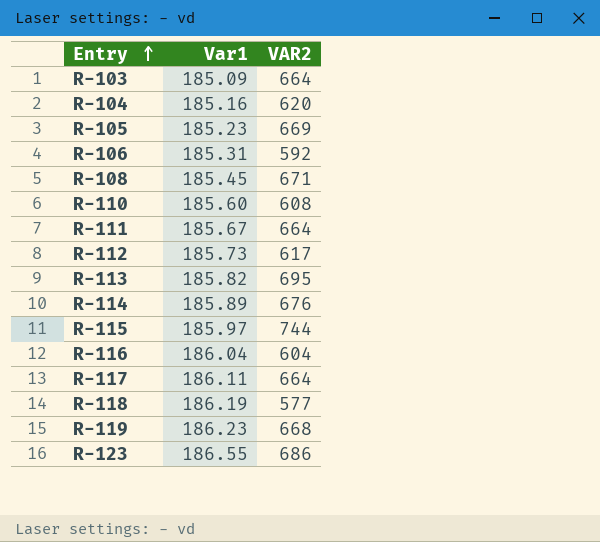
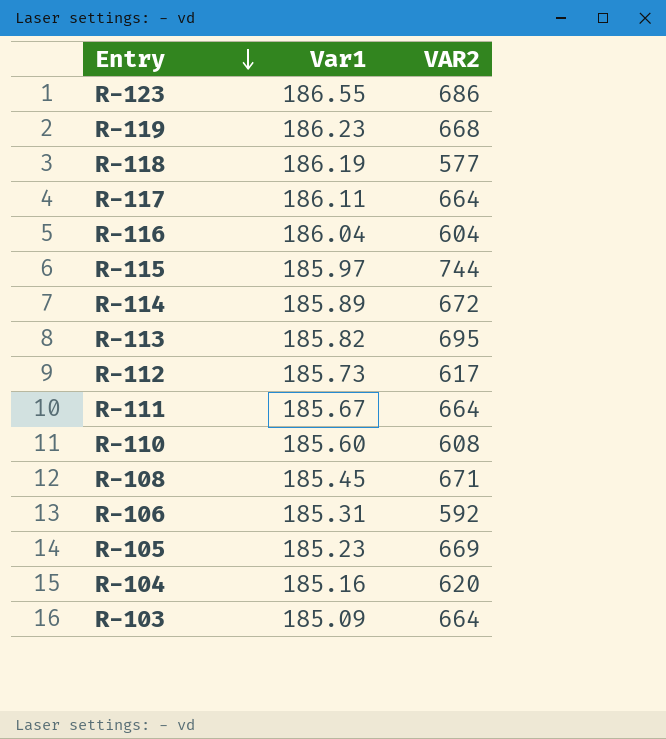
row order: Entry ascending -> Entry descending
R-114 | VAR2: 676 -> 672

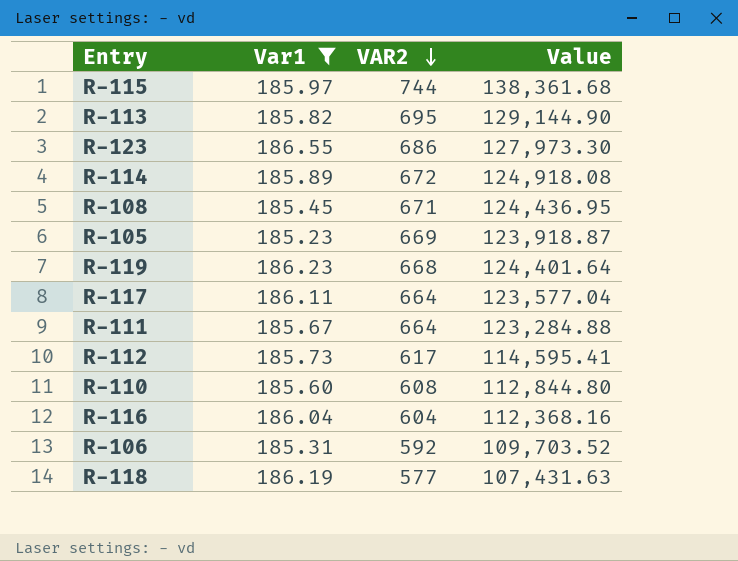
filter: none -> Var1 >= 185.23
row order: Entry descending -> VAR2 descending
column Value | formula: none -> [Var1] * [VAR2]

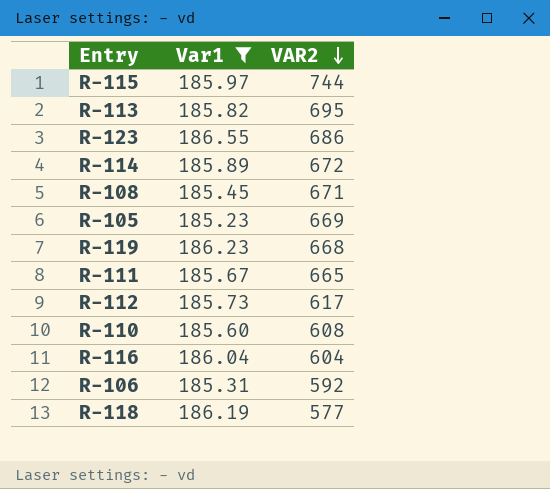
column Value | formula: [Var1] * [VAR2] -> none
row R-117: 186.11 | 664 | 123,577.04 -> none
R-111 | VAR2: 664 -> 665

